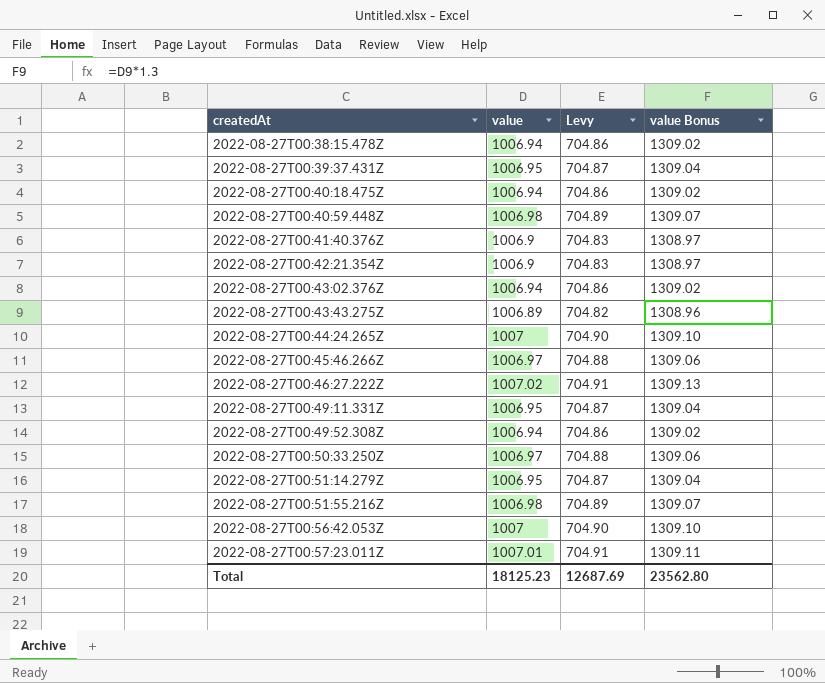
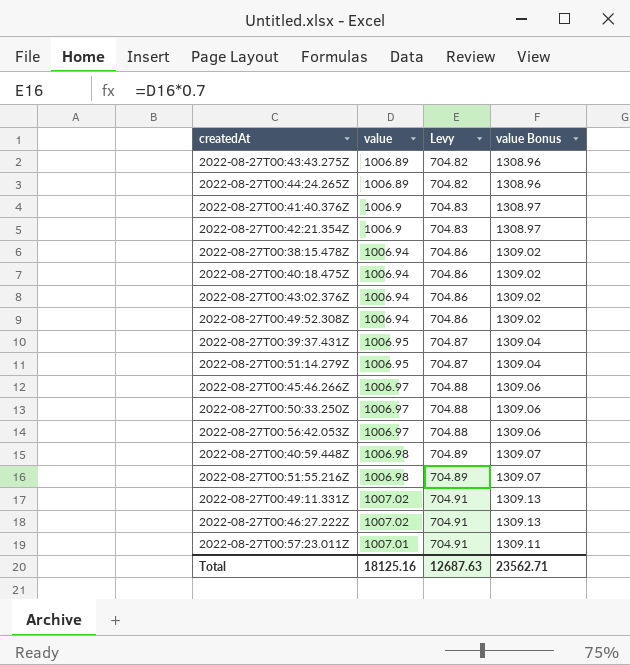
row order: createdAt ascending -> Levy ascending
2022-08-27T00:44:24.265Z | value: 1007 -> 1006.89
2022-08-27T00:44:24.265Z | Levy: 704.90 -> 704.82
2022-08-27T00:44:24.265Z | value Bonus: 1309.10 -> 1308.96
2022-08-27T00:56:42.053Z | value: 1007 -> 1006.97
2022-08-27T00:56:42.053Z | Levy: 704.90 -> 704.88
2022-08-27T00:56:42.053Z | value Bonus: 1309.10 -> 1309.06
2022-08-27T00:49:11.331Z | value: 1006.95 -> 1007.02
2022-08-27T00:49:11.331Z | Levy: 704.87 -> 704.91
2022-08-27T00:49:11.331Z | value Bonus: 1309.04 -> 1309.13
Total | value: 18125.23 -> 18125.16
Total | Levy: 12687.69 -> 12687.63
Total | value Bonus: 23562.80 -> 23562.71

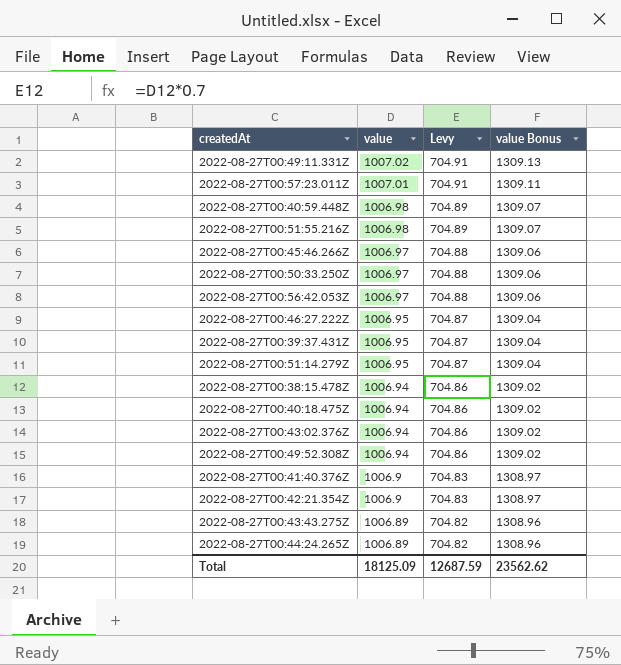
row order: Levy ascending -> value descending
2022-08-27T00:46:27.222Z | value: 1007.02 -> 1006.95
2022-08-27T00:46:27.222Z | Levy: 704.91 -> 704.87
2022-08-27T00:46:27.222Z | value Bonus: 1309.13 -> 1309.04
Total | value: 18125.16 -> 18125.09
Total | Levy: 12687.63 -> 12687.59
Total | value Bonus: 23562.71 -> 23562.62

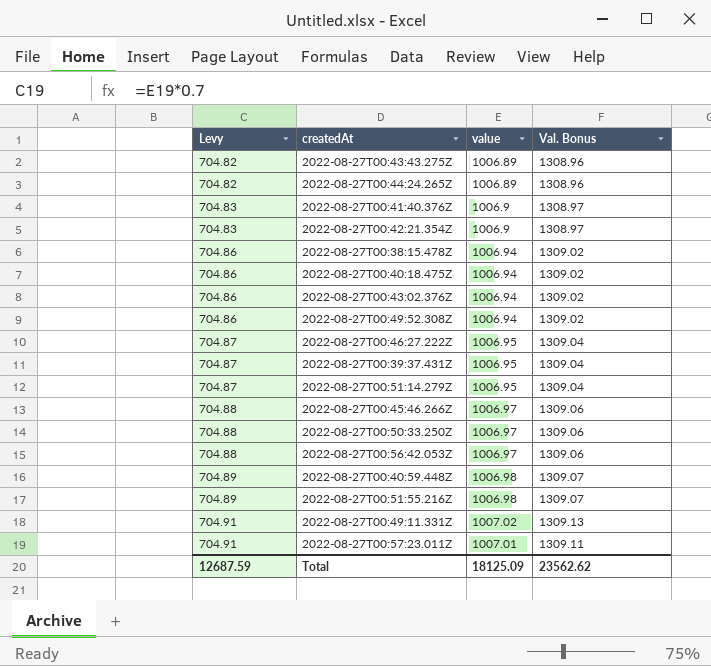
row order: value descending -> Levy ascending
column Levy | position: 3 -> 1
column name: value Bonus -> Val. Bonus

